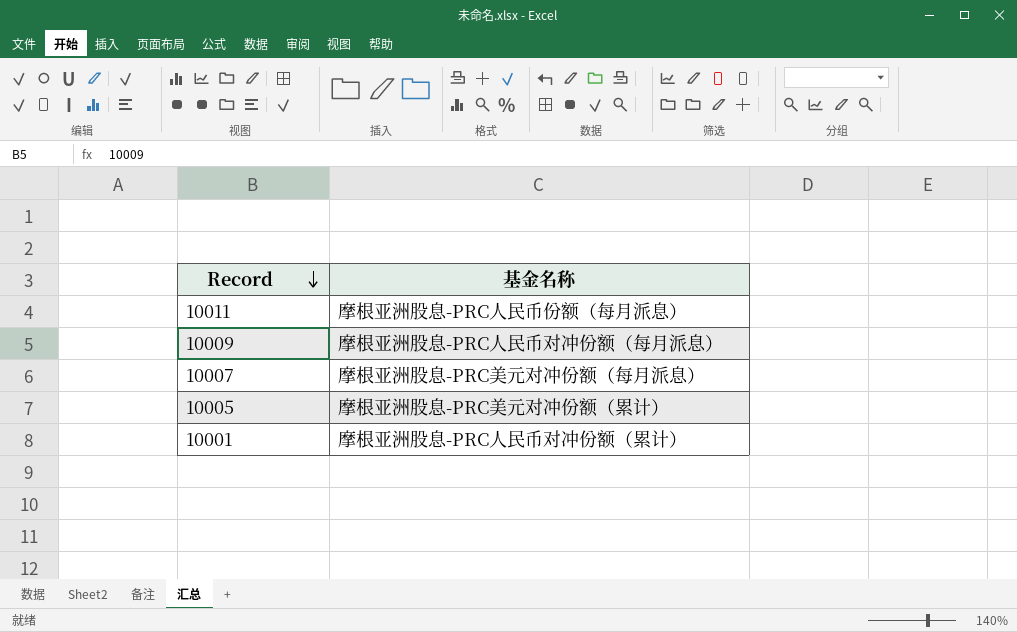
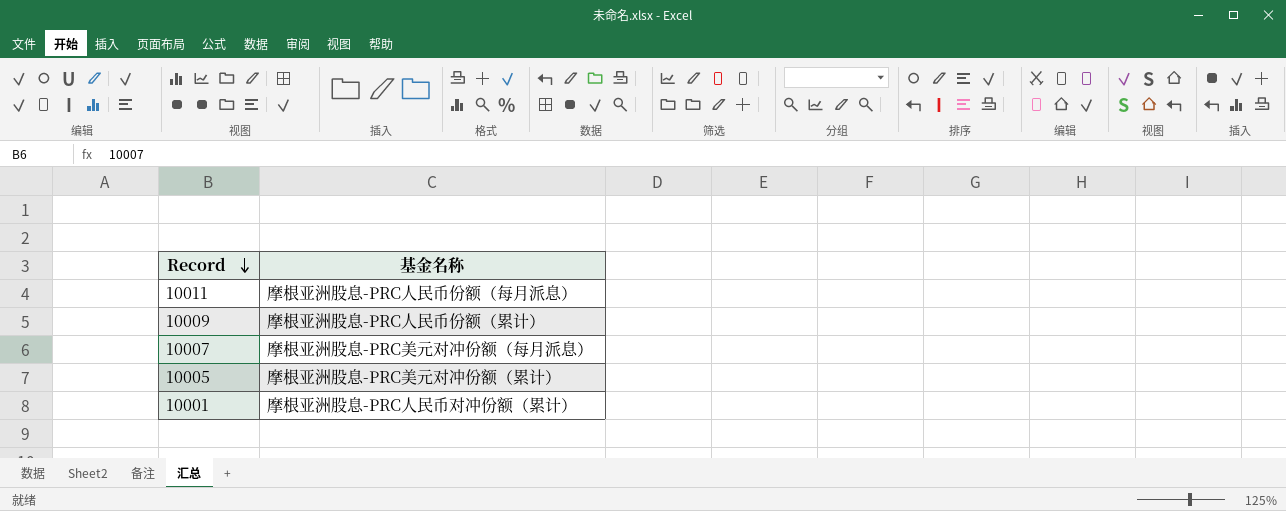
10009 | 基金名称: 摩根亚洲股息-PRC人民币对冲份额（每月派息） -> 摩根亚洲股息-PRC人民币份额（累计）

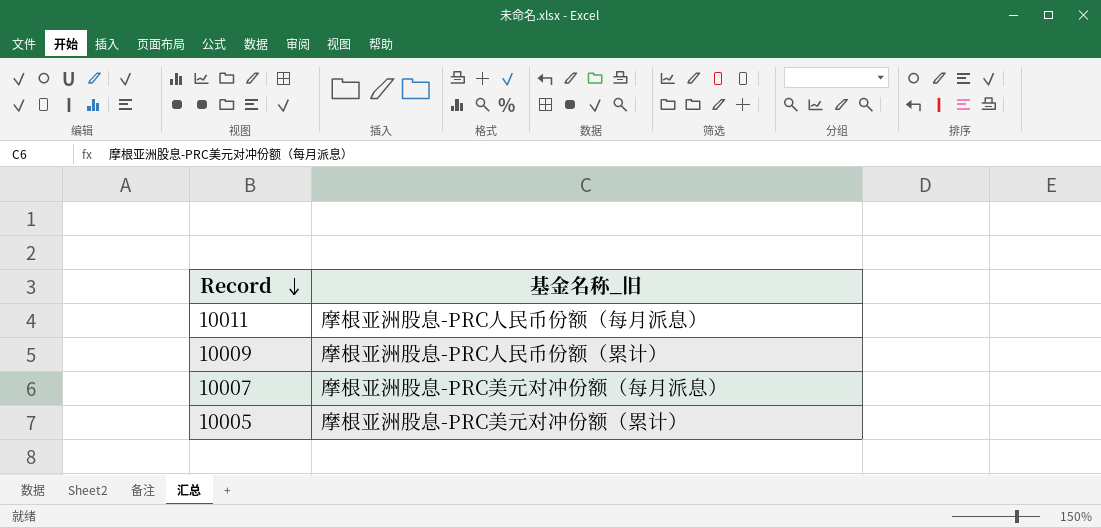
column name: 基金名称 -> 基金名称_旧
row 10001: 摩根亚洲股息-PRC人民币对冲份额（累计） -> none

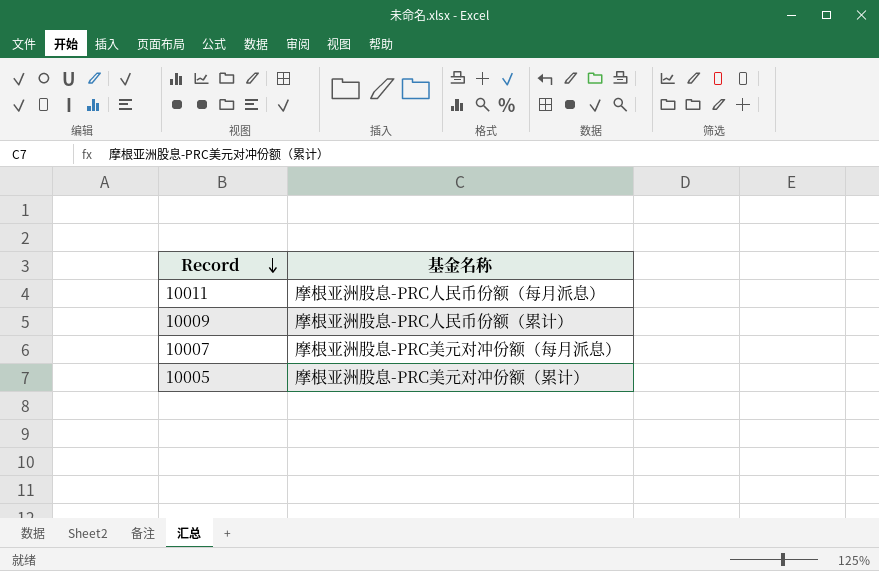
column name: 基金名称_旧 -> 基金名称

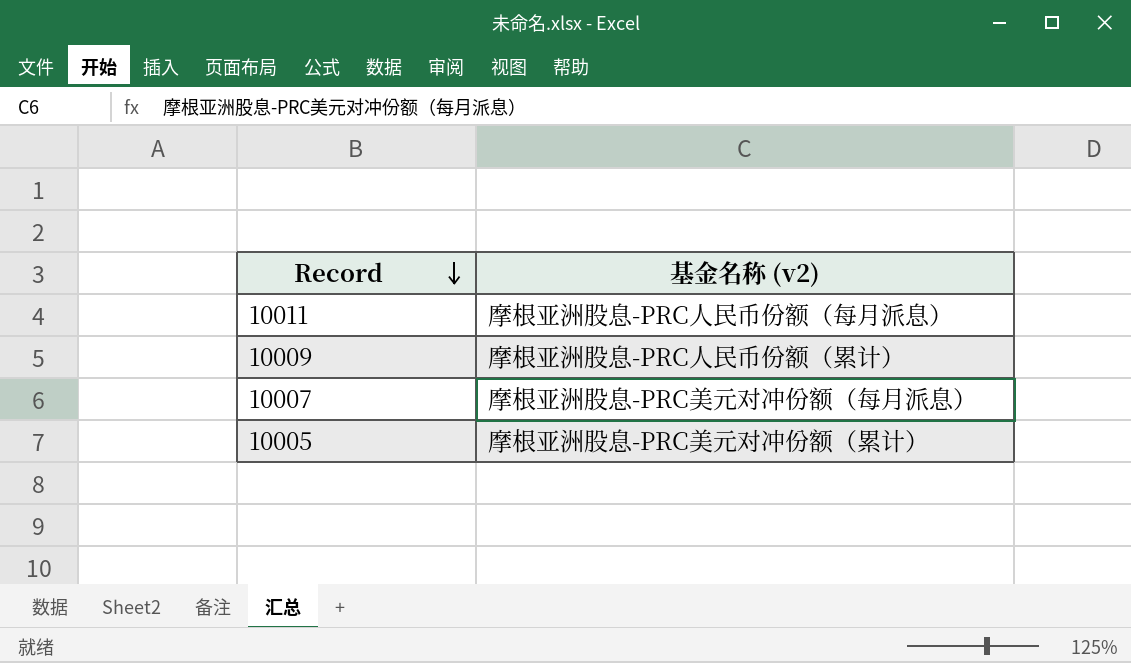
column name: 基金名称 -> 基金名称 (v2)

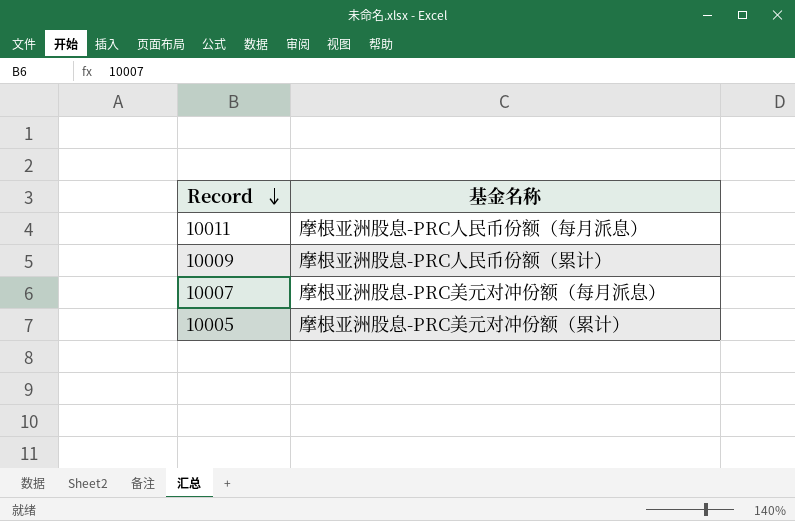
column name: 基金名称 (v2) -> 基金名称

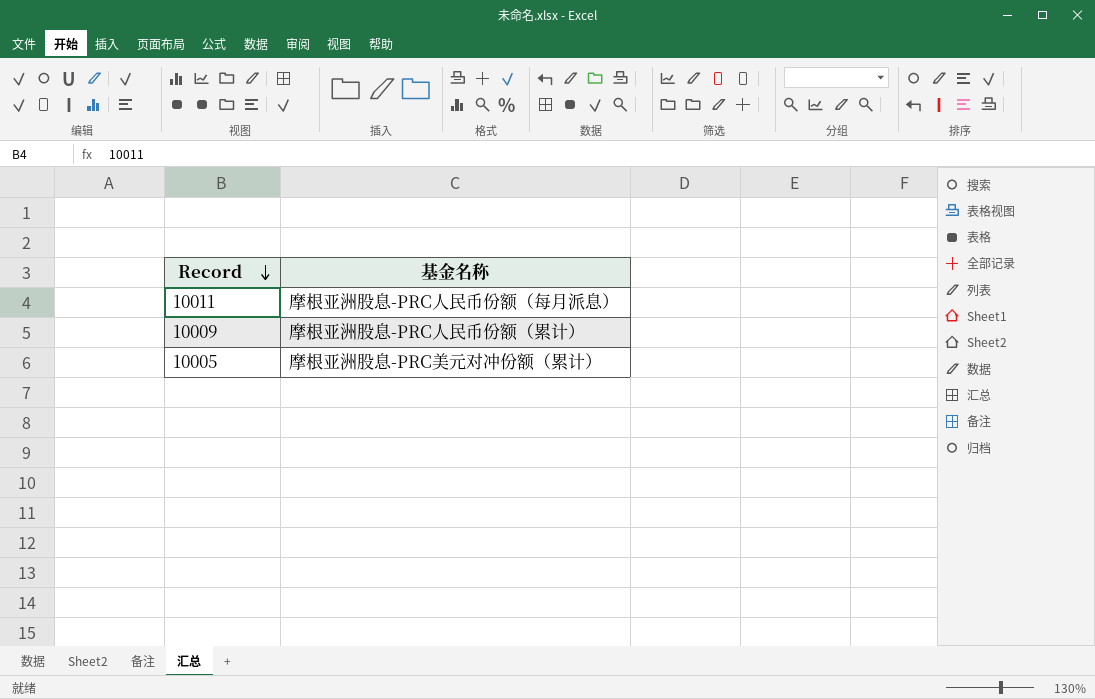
row 10007: 摩根亚洲股息-PRC美元对冲份额（每月派息） -> none

